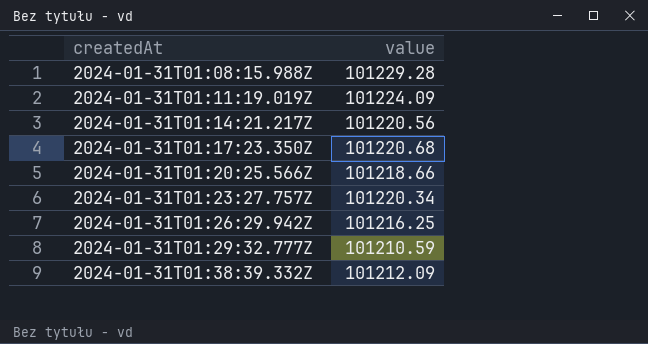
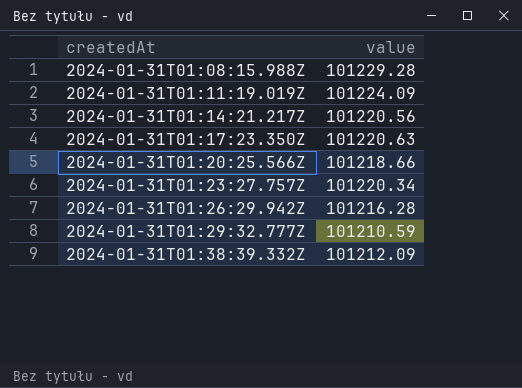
2024-01-31T01:17:23.350Z | value: 101220.68 -> 101220.63
2024-01-31T01:26:29.942Z | value: 101216.25 -> 101216.28

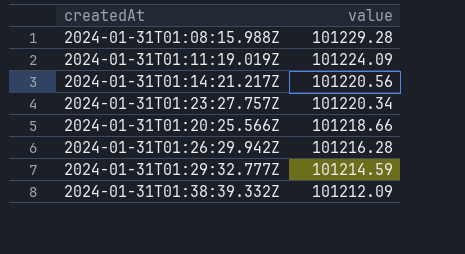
row order: createdAt ascending -> value descending
row 2024-01-31T01:17:23.350Z: 101220.63 -> none
2024-01-31T01:29:32.777Z | value: 101210.59 -> 101214.59

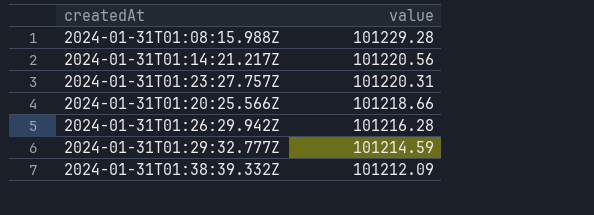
row 2024-01-31T01:11:19.019Z: 101224.09 -> none
2024-01-31T01:23:27.757Z | value: 101220.34 -> 101220.31

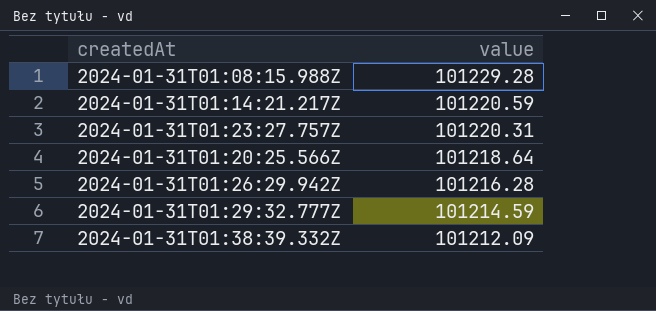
2024-01-31T01:14:21.217Z | value: 101220.56 -> 101220.59
2024-01-31T01:20:25.566Z | value: 101218.66 -> 101218.64

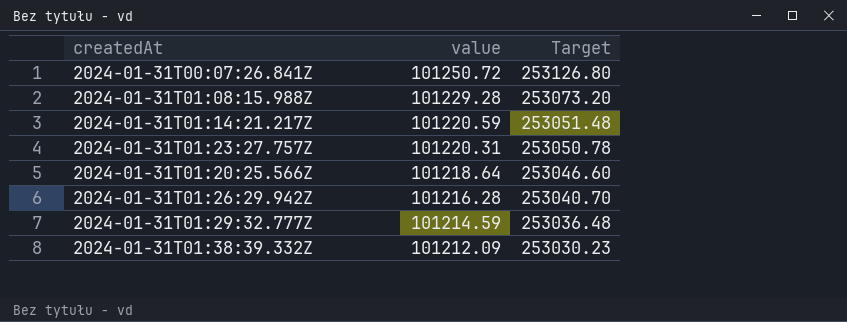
column Target | formula: none -> [value] * 2.5
row 2024-01-31T00:07:26.841Z: none -> 101250.72 | 253126.80

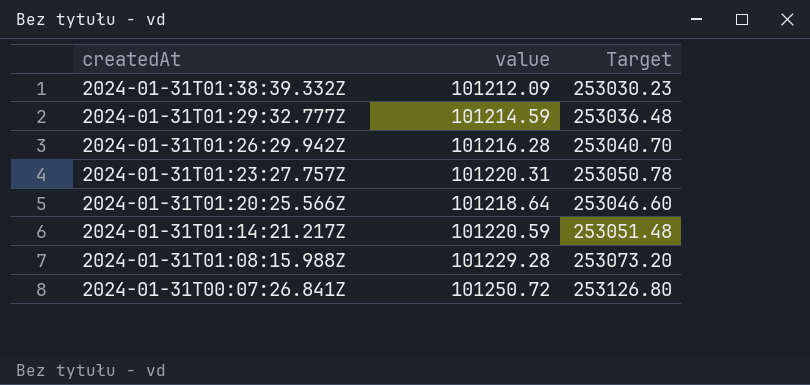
row order: value descending -> createdAt descending

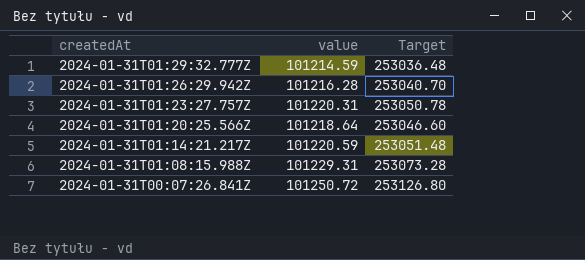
row 2024-01-31T01:38:39.332Z: 101212.09 | 253030.23 -> none
2024-01-31T01:08:15.988Z | value: 101229.28 -> 101229.31
2024-01-31T01:08:15.988Z | Target: 253073.20 -> 253073.28

